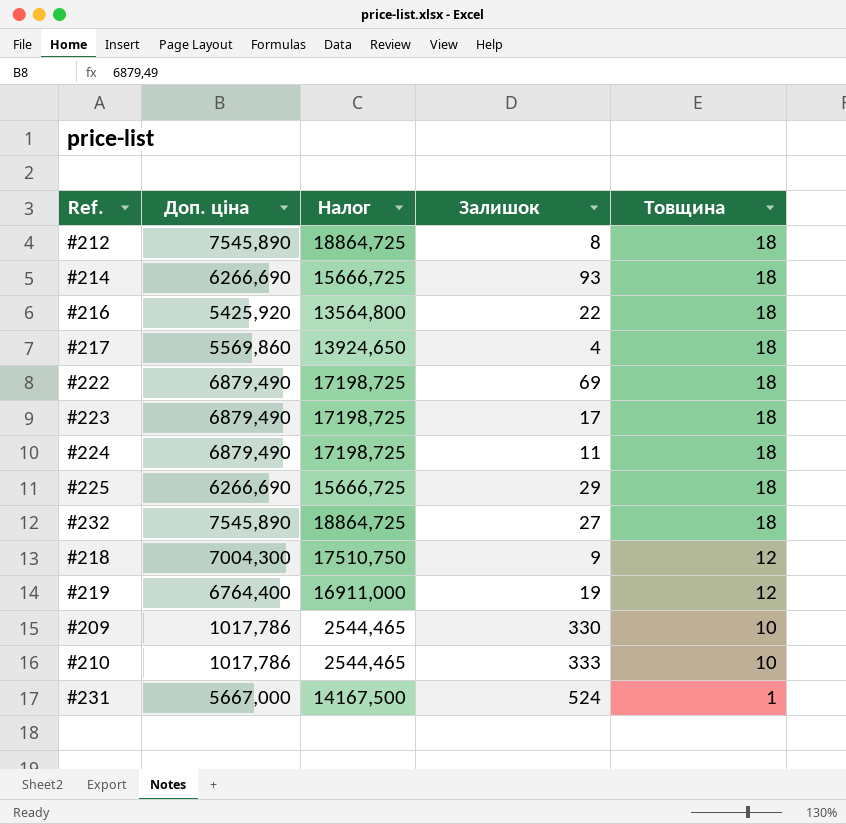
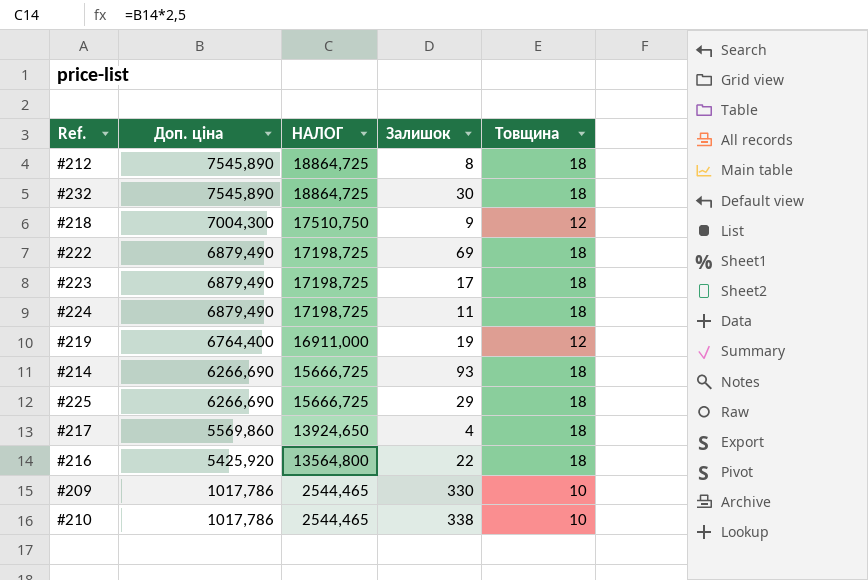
row order: Товщина descending -> Доп. ціна descending
column name: Налог -> НАЛОГ
row #231: 5667,000 | 14167,500 | 524 | 1 -> none
#232 | Залишок: 27 -> 30
#210 | Залишок: 333 -> 338

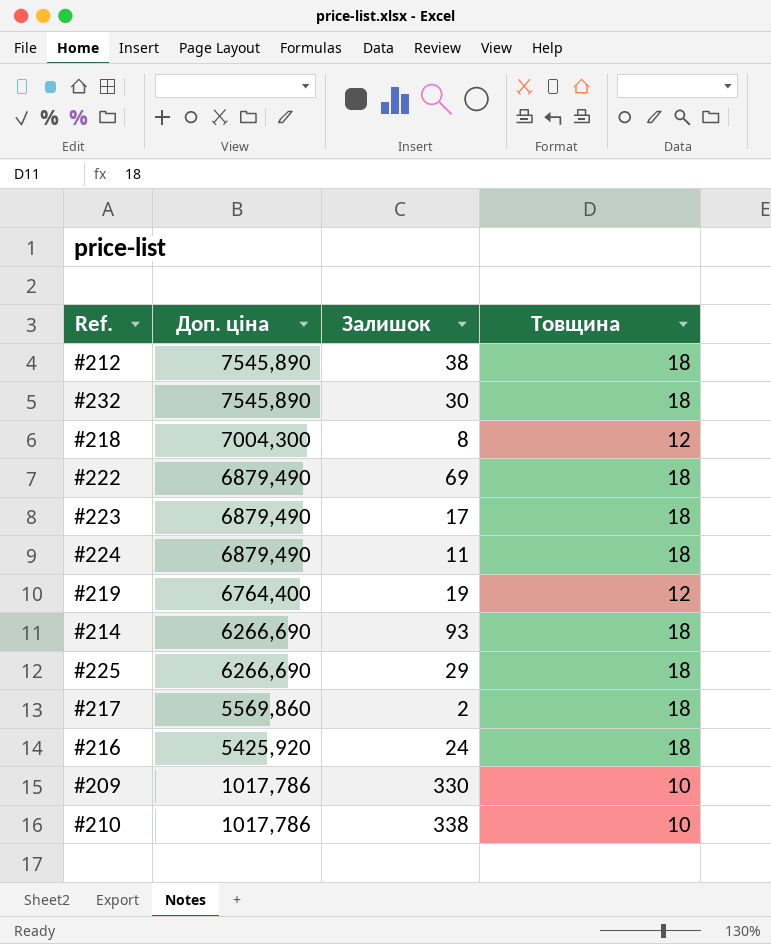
column НАЛОГ | formula: [Доп. ціна] * 2,5 -> none
#212 | Залишок: 8 -> 38
#218 | Залишок: 9 -> 8
#217 | Залишок: 4 -> 2
#216 | Залишок: 22 -> 24

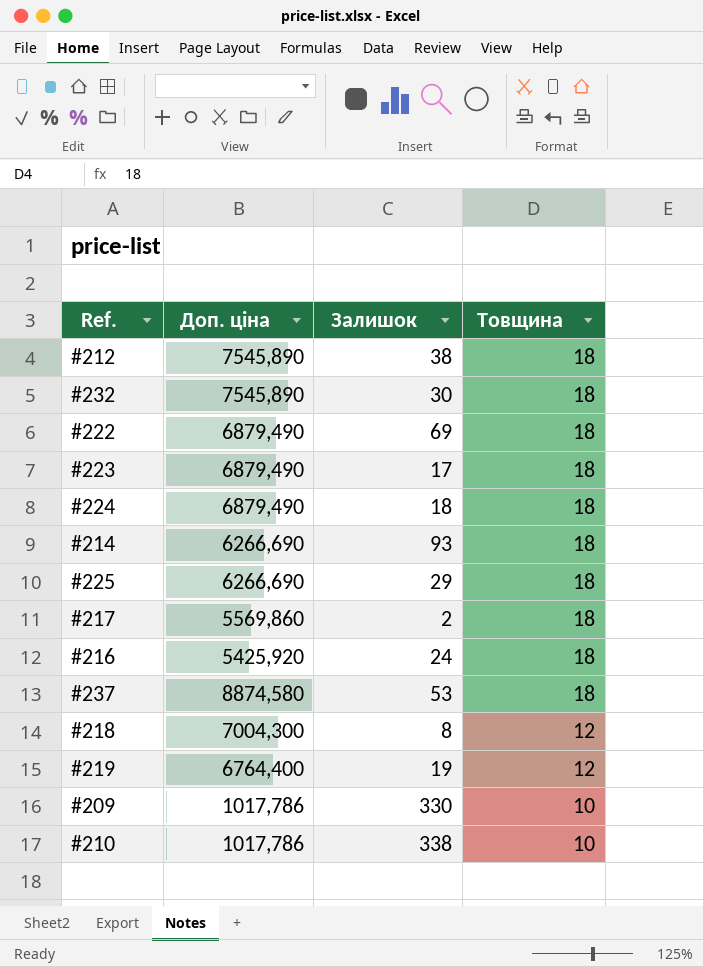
row order: Доп. ціна descending -> Товщина descending
#224 | Залишок: 11 -> 18
row #237: none -> 8874,580 | 53 | 18

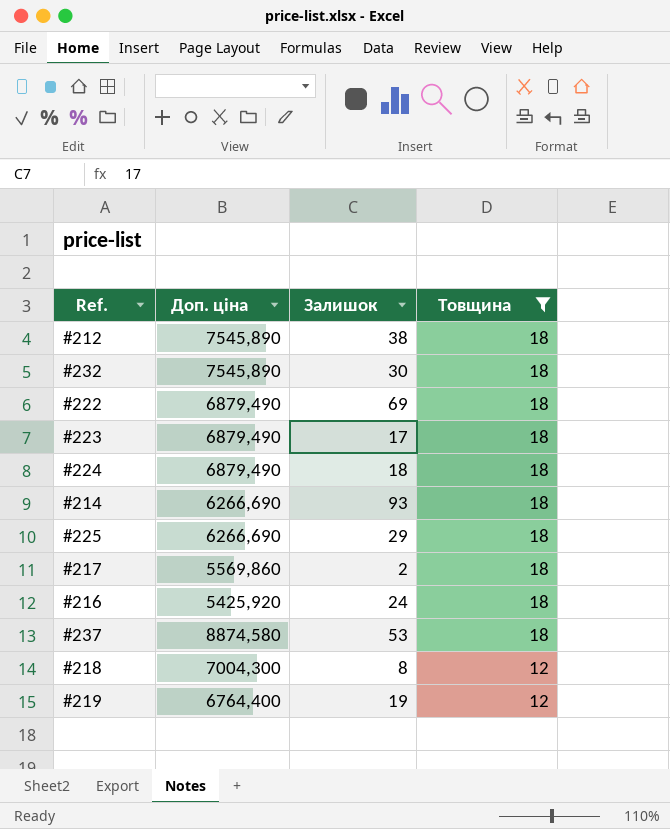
filter: none -> Товщина != 10

